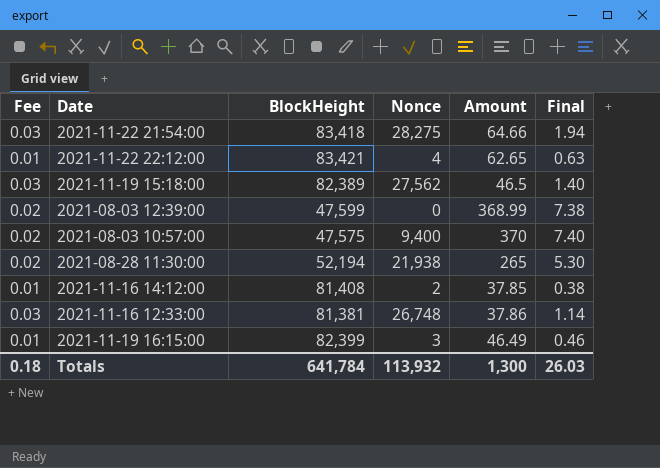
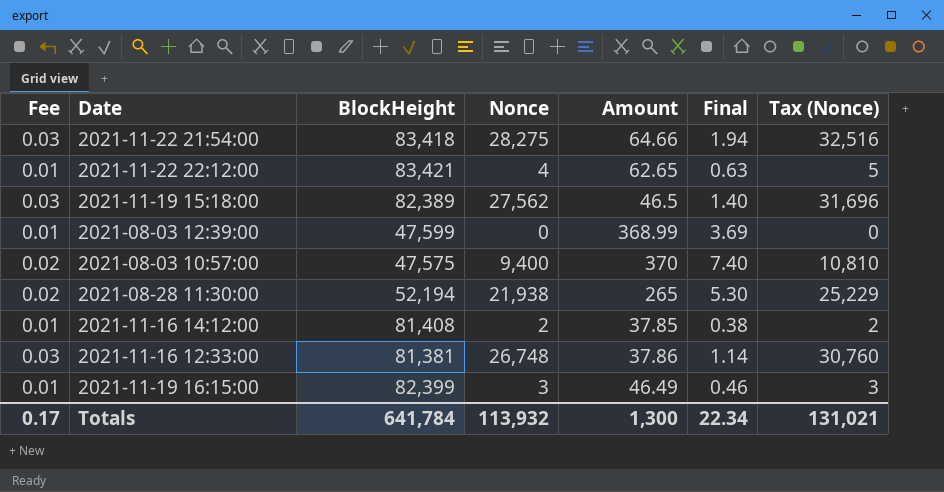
column Tax (Nonce) | formula: none -> [Nonce] * 1.15
2021-08-03 12:39:00 | Fee: 0.02 -> 0.01
2021-08-03 12:39:00 | Final: 7.38 -> 3.69
Totals | Fee: 0.18 -> 0.17
Totals | Final: 26.03 -> 22.34

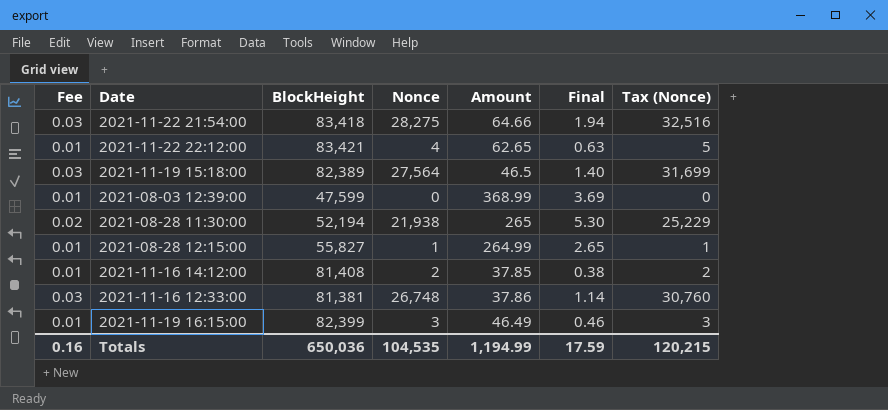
row 2021-08-03 10:57:00: 0.02 | 47,575 | 9,400 | 370 | 7.40 | 10,810 -> none
2021-11-19 15:18:00 | Nonce: 27,562 -> 27,564
2021-11-19 15:18:00 | Tax (Nonce): 31,696 -> 31,699
row 2021-08-28 12:15:00: none -> 0.01 | 55,827 | 1 | 264.99 | 2.65 | 1
Totals | Fee: 0.17 -> 0.16
Totals | BlockHeight: 641,784 -> 650,036
Totals | Nonce: 113,932 -> 104,535
Totals | Amount: 1,300 -> 1,194.99
Totals | Final: 22.34 -> 17.59
Totals | Tax (Nonce): 131,021 -> 120,215

